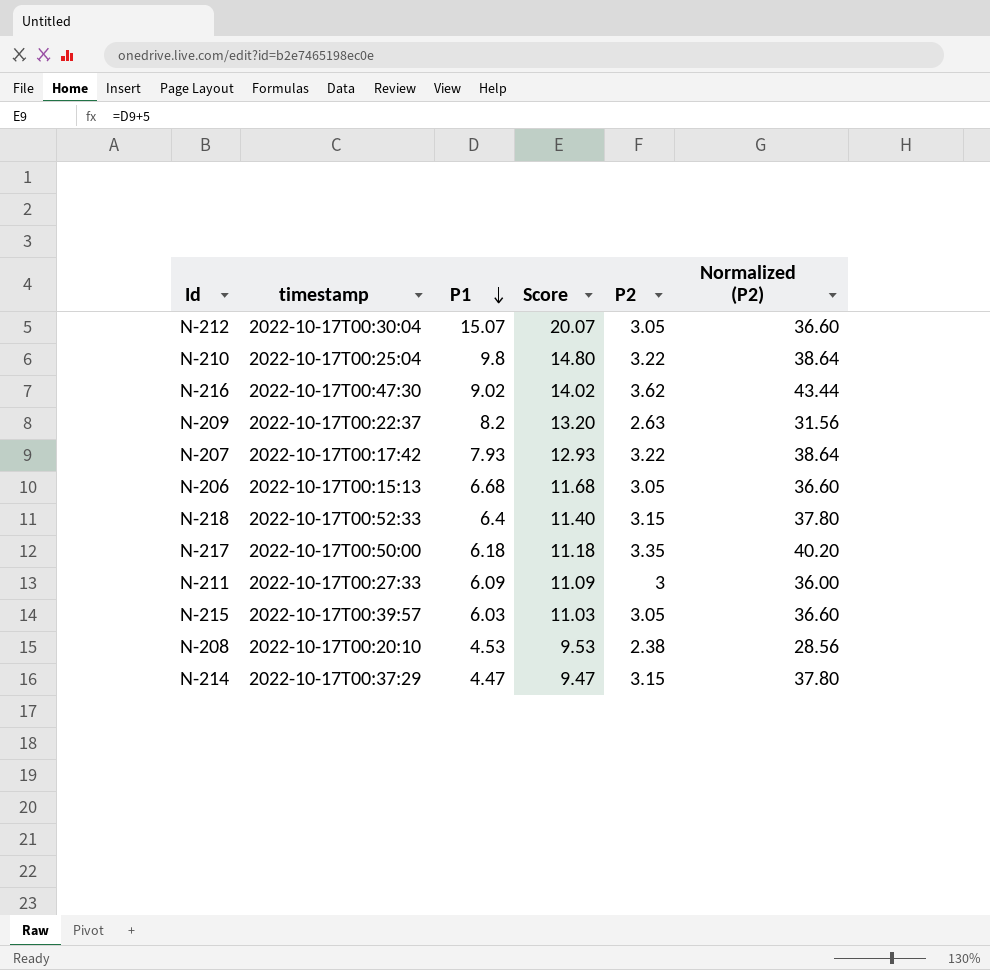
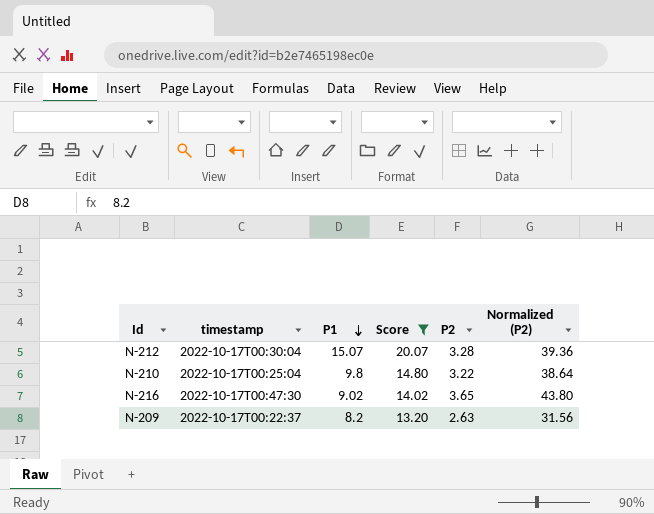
filter: none -> Score >= 13.20
N-212 | P2: 3.05 -> 3.28
N-212 | Normalized (P2): 36.60 -> 39.36
N-216 | P2: 3.62 -> 3.65
N-216 | Normalized (P2): 43.44 -> 43.80

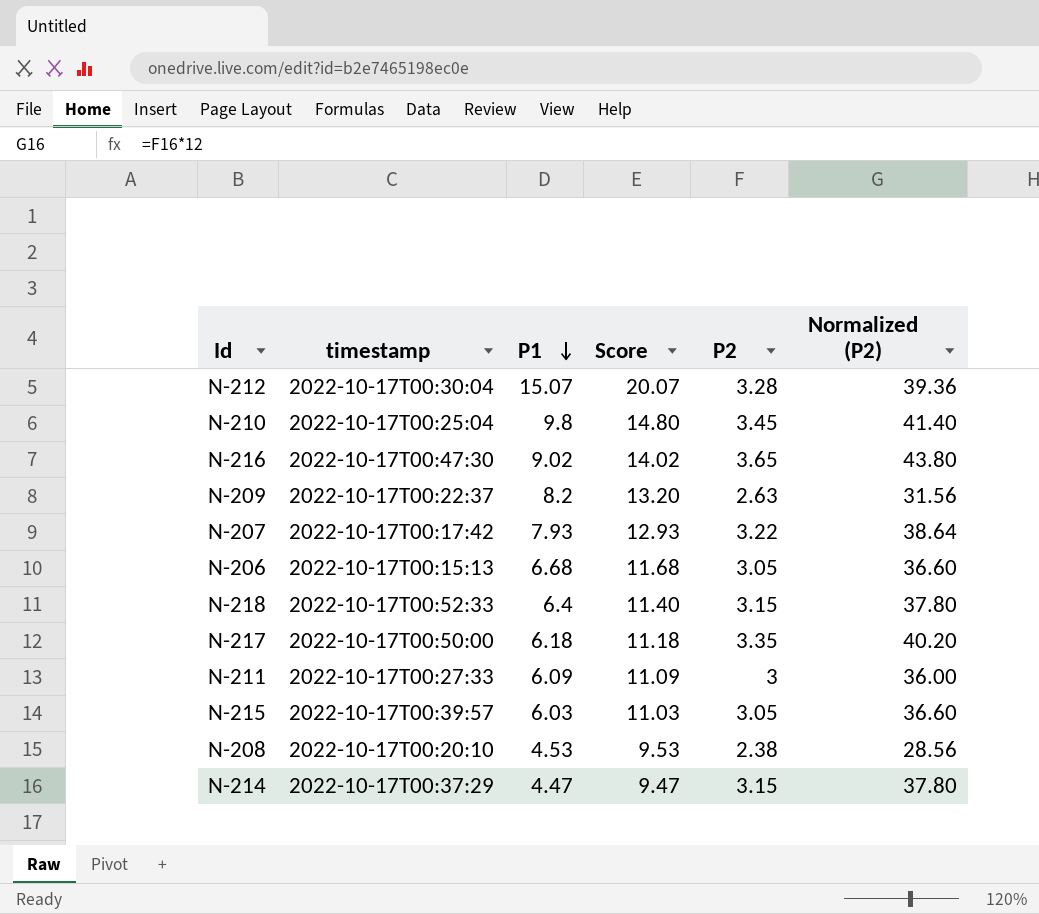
filter: Score >= 13.20 -> none
N-210 | P2: 3.22 -> 3.45
N-210 | Normalized (P2): 38.64 -> 41.40

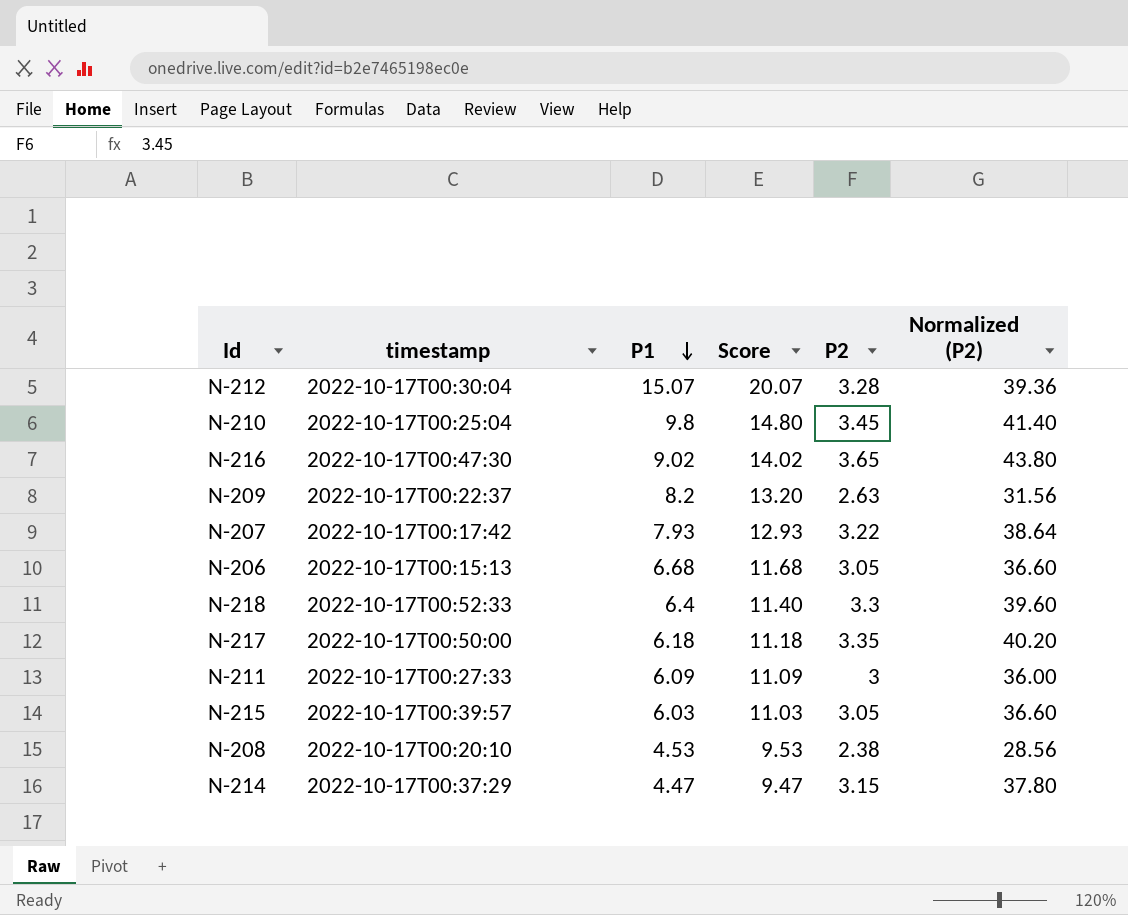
N-218 | P2: 3.15 -> 3.3
N-218 | Normalized (P2): 37.80 -> 39.60

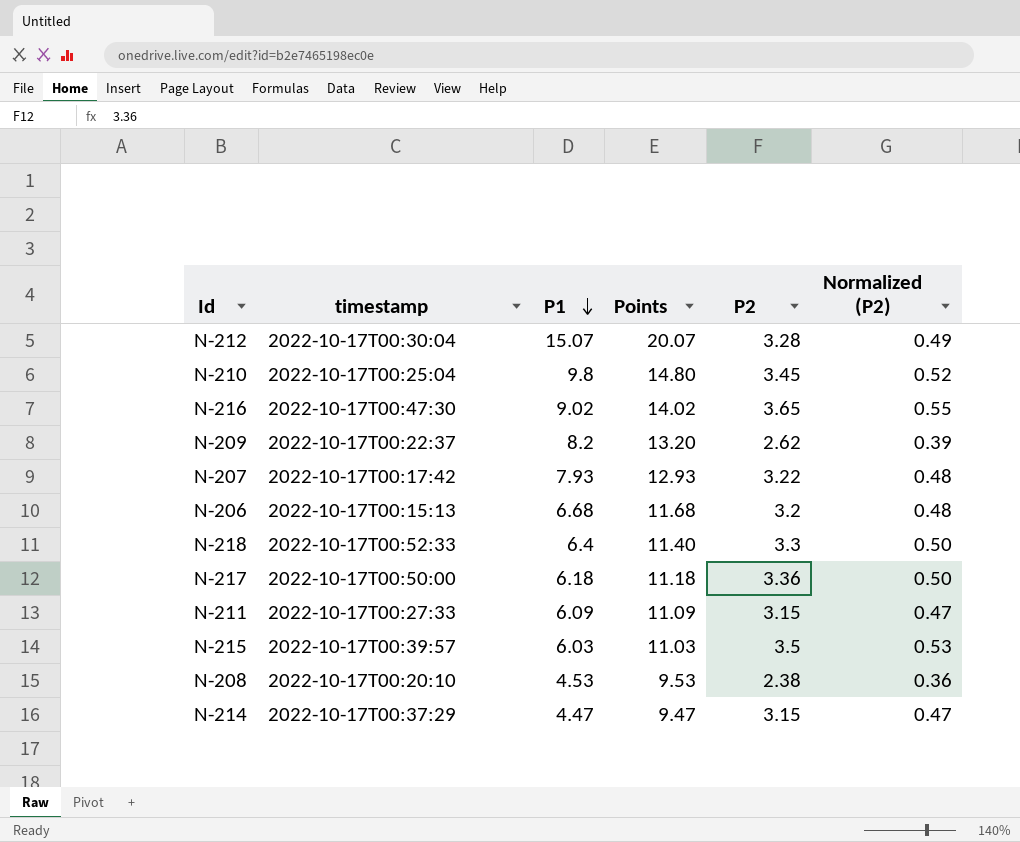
column name: Score -> Points
column Normalized (P2) | formula: [P2] * 12 -> [P2] * 0.15
N-209 | P2: 2.63 -> 2.62
N-206 | P2: 3.05 -> 3.2
N-217 | P2: 3.35 -> 3.36
N-211 | P2: 3 -> 3.15
N-215 | P2: 3.05 -> 3.5

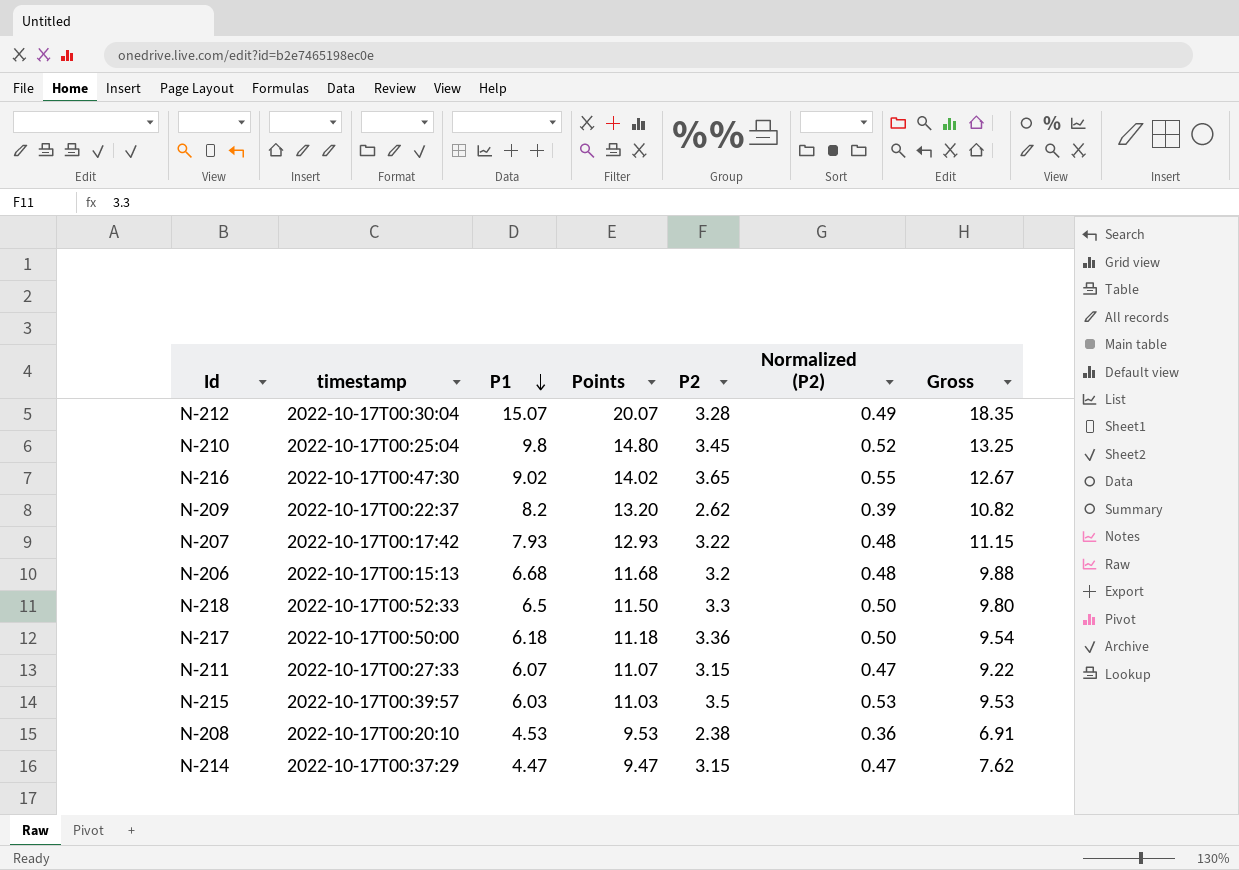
column Gross | formula: none -> [P1] + [P2]
N-218 | P1: 6.4 -> 6.5
N-218 | Points: 11.40 -> 11.50
N-211 | P1: 6.09 -> 6.07
N-211 | Points: 11.09 -> 11.07

